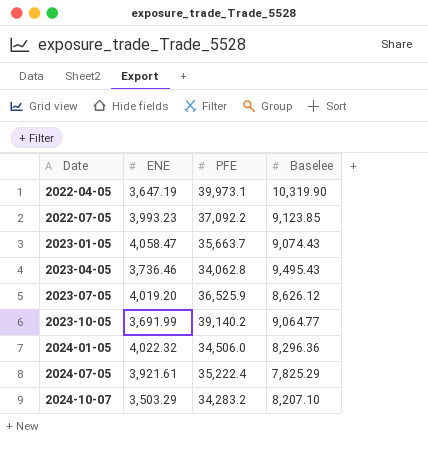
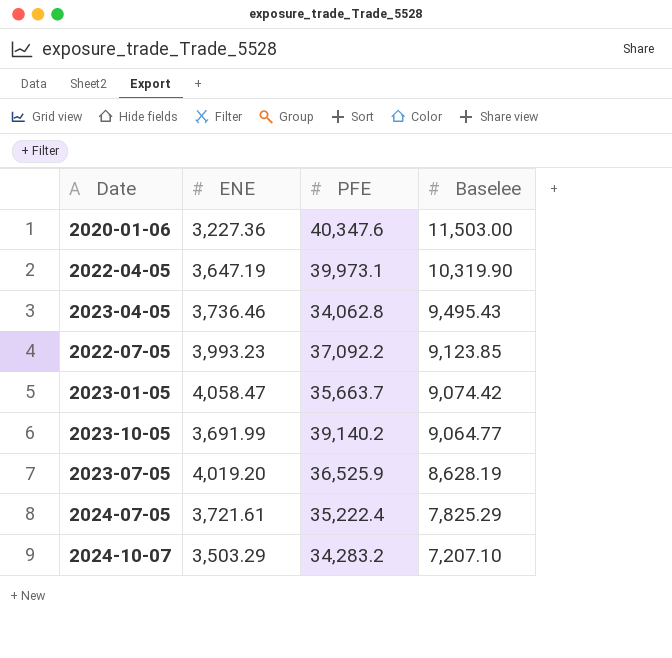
row order: Date ascending -> Baselee descending
row 2024-01-05: 4,022.32 | 34,506.0 | 8,296.36 -> none
row 2020-01-06: none -> 3,227.36 | 40,347.6 | 11,503.00
2023-01-05 | Baselee: 9,074.43 -> 9,074.42
2023-07-05 | Baselee: 8,626.12 -> 8,628.19
2024-07-05 | ENE: 3,921.61 -> 3,721.61
2024-10-07 | Baselee: 8,207.10 -> 7,207.10

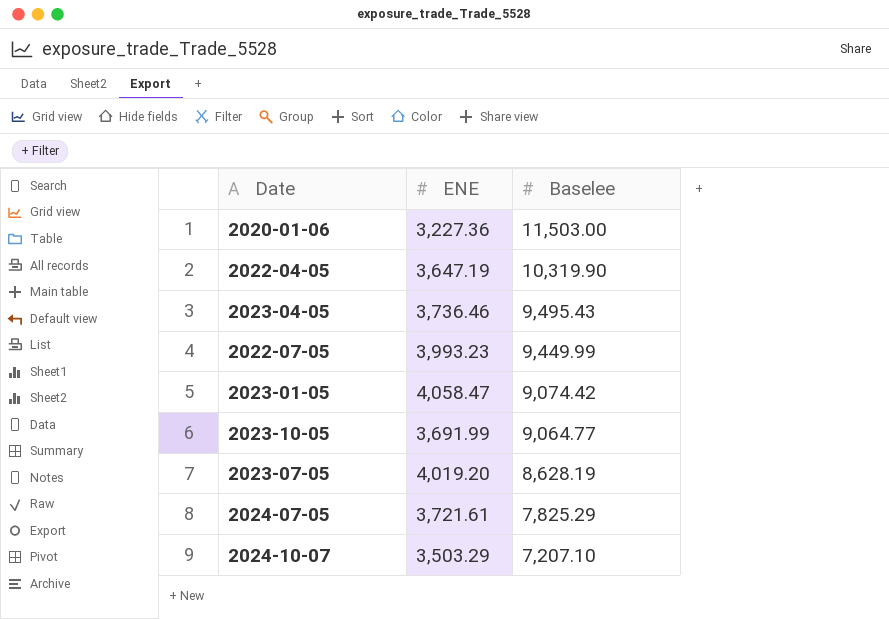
column PFE | position: 3 -> none
2022-07-05 | Baselee: 9,123.85 -> 9,449.99

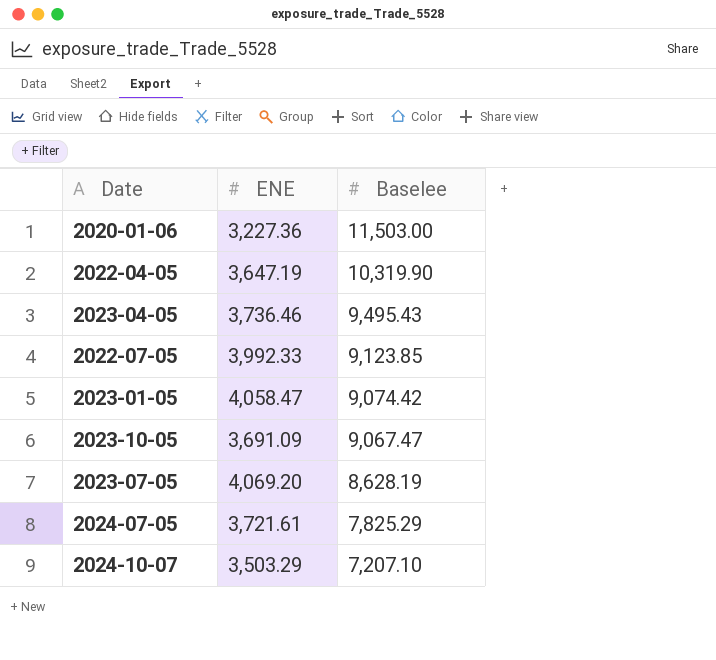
2022-07-05 | ENE: 3,993.23 -> 3,992.33
2022-07-05 | Baselee: 9,449.99 -> 9,123.85
2023-10-05 | ENE: 3,691.99 -> 3,691.09
2023-10-05 | Baselee: 9,064.77 -> 9,067.47
2023-07-05 | ENE: 4,019.20 -> 4,069.20

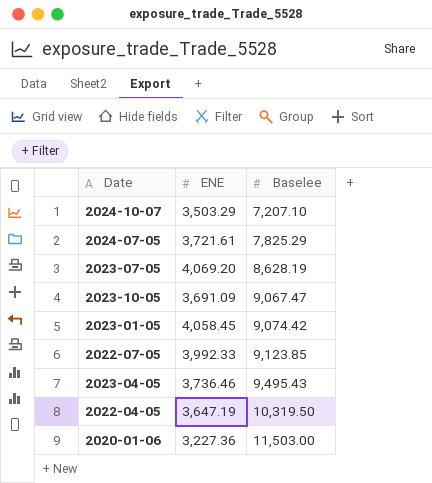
row order: Baselee descending -> Baselee ascending
2023-01-05 | ENE: 4,058.47 -> 4,058.45
2022-04-05 | Baselee: 10,319.90 -> 10,319.50

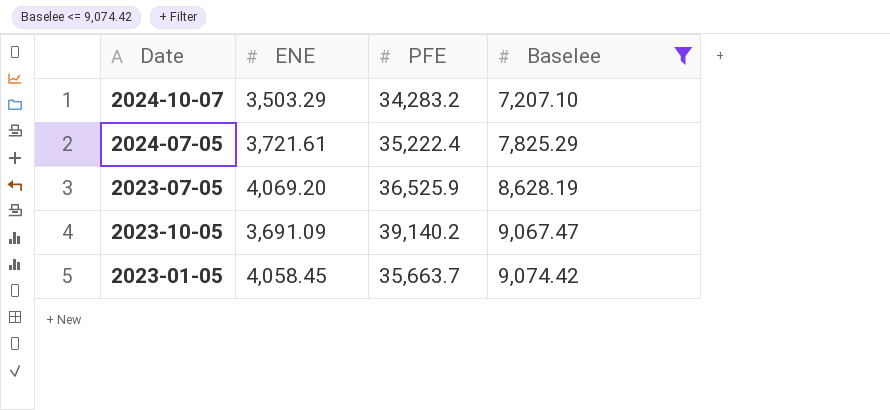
filter: none -> Baselee <= 9,074.42
column PFE | position: none -> 3

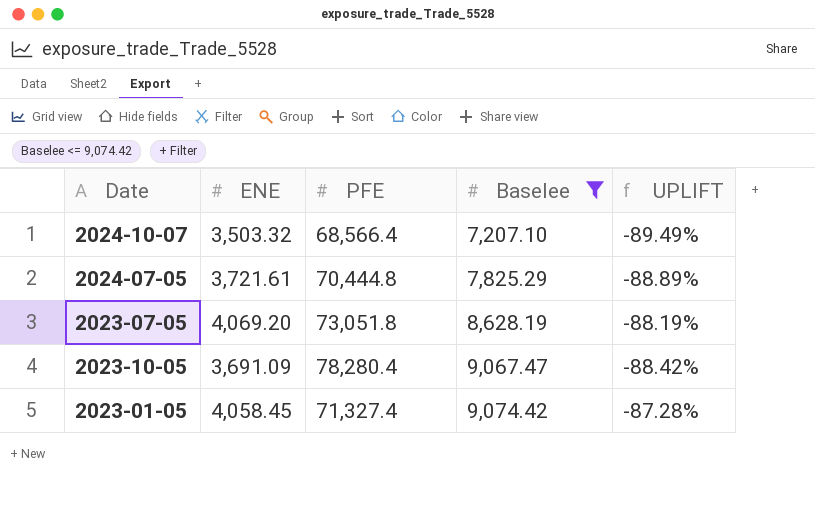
column UPLIFT | formula: none -> ([Baselee] - [PFE]) / [PFE]
2024-10-07 | ENE: 3,503.29 -> 3,503.32
2024-10-07 | PFE: 34,283.2 -> 68,566.4
2024-07-05 | PFE: 35,222.4 -> 70,444.8
2023-07-05 | PFE: 36,525.9 -> 73,051.8
2023-10-05 | PFE: 39,140.2 -> 78,280.4
2023-01-05 | PFE: 35,663.7 -> 71,327.4

